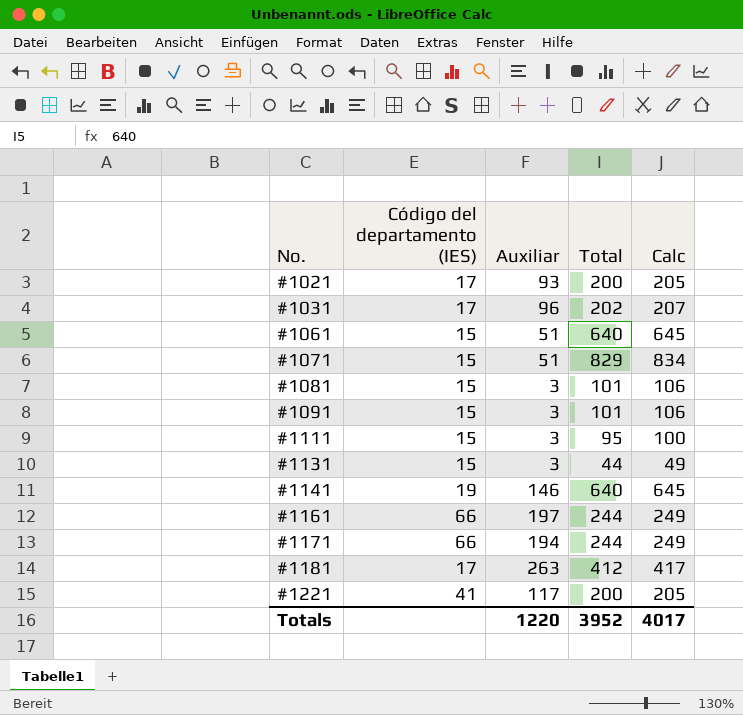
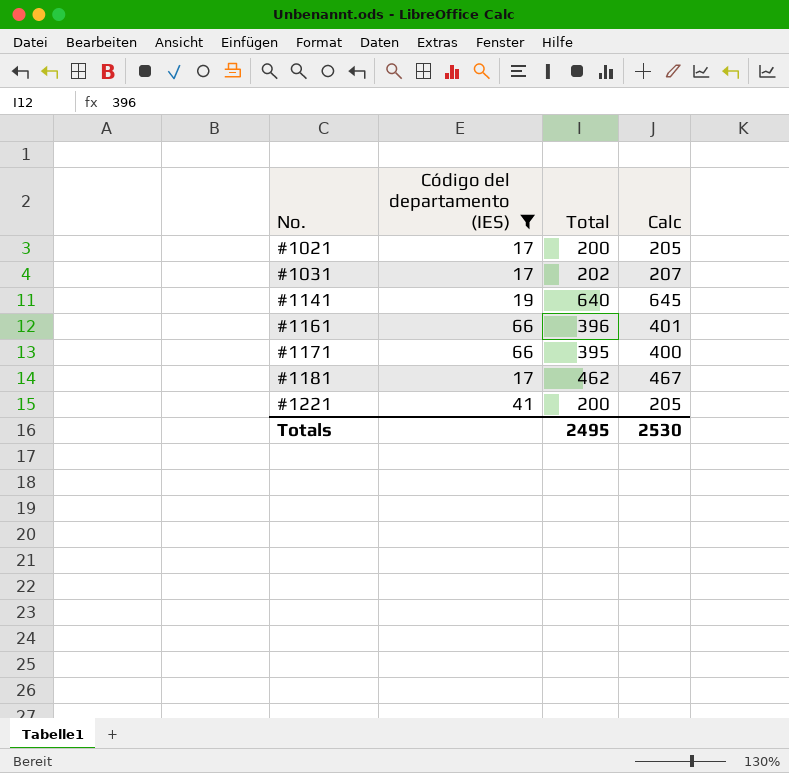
filter: none -> Código del departamento (IES) != 15
column Auxiliar | position: 3 -> none
#1161 | Total: 244 -> 396
#1161 | Calc: 249 -> 401
#1171 | Total: 244 -> 395
#1171 | Calc: 249 -> 400
#1181 | Total: 412 -> 462
#1181 | Calc: 417 -> 467
Totals | Total: 3952 -> 2495
Totals | Calc: 4017 -> 2530

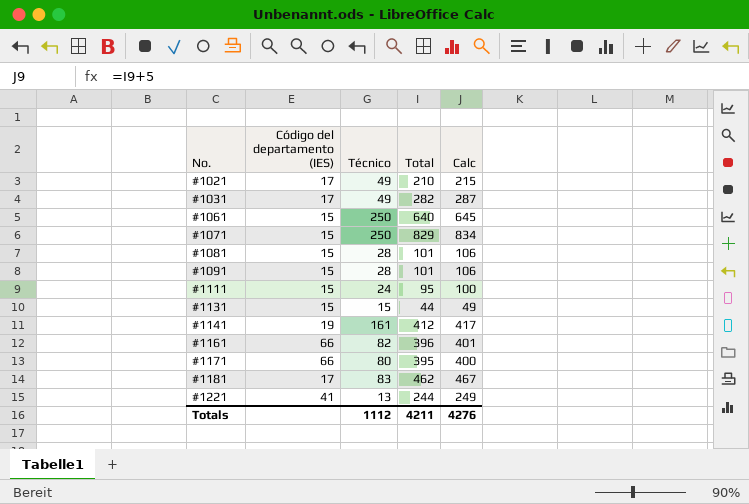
filter: Código del departamento (IES) != 15 -> none
column Técnico | position: none -> 3
#1021 | Total: 200 -> 210
#1021 | Calc: 205 -> 215
#1031 | Total: 202 -> 282
#1031 | Calc: 207 -> 287
#1141 | Total: 640 -> 412
#1141 | Calc: 645 -> 417
#1221 | Total: 200 -> 244
#1221 | Calc: 205 -> 249
Totals | Total: 2495 -> 4211
Totals | Calc: 2530 -> 4276

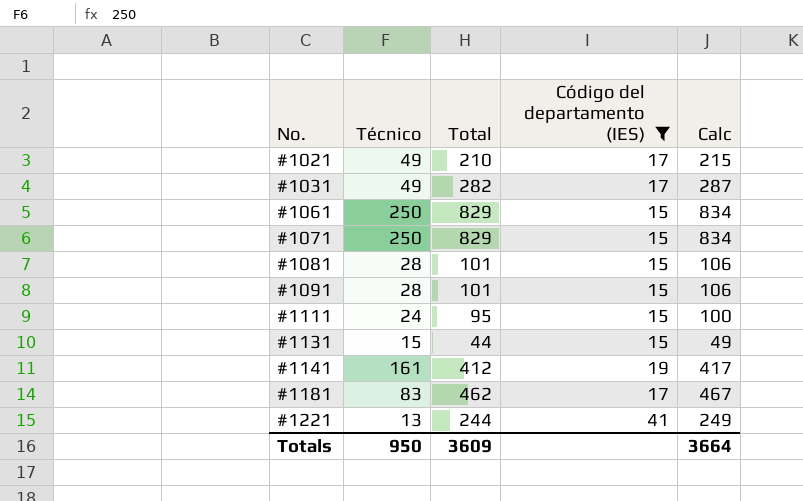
filter: none -> Código del departamento (IES) != 66
column Código del departamento (IES) | position: 2 -> 4
#1061 | Total: 640 -> 829
#1061 | Calc: 645 -> 834
Totals | Técnico: 1112 -> 950
Totals | Total: 4211 -> 3609
Totals | Calc: 4276 -> 3664

